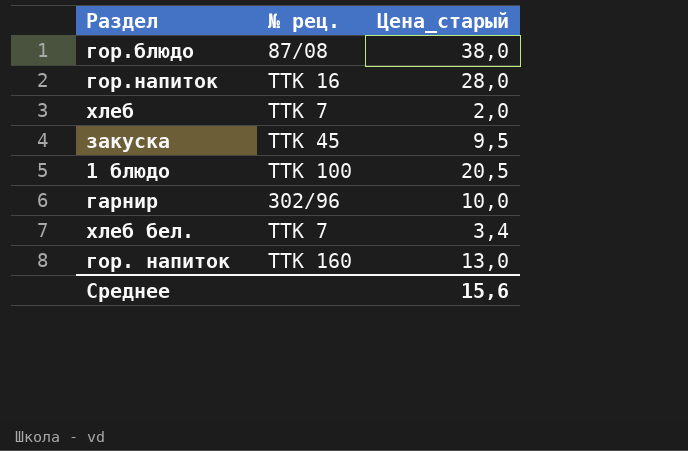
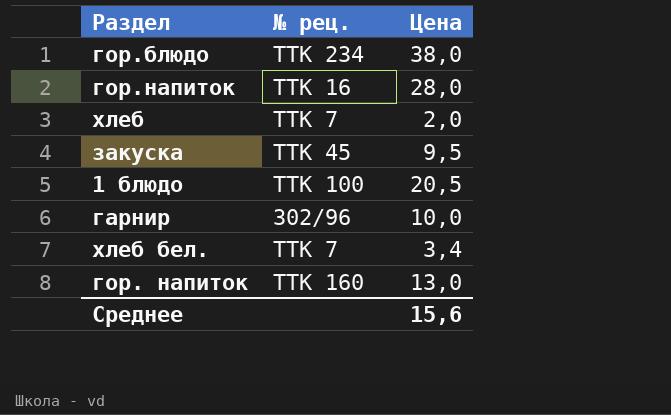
column name: Цена_старый -> Цена
гор.блюдо | № рец.: 87/08 -> ТТК 234

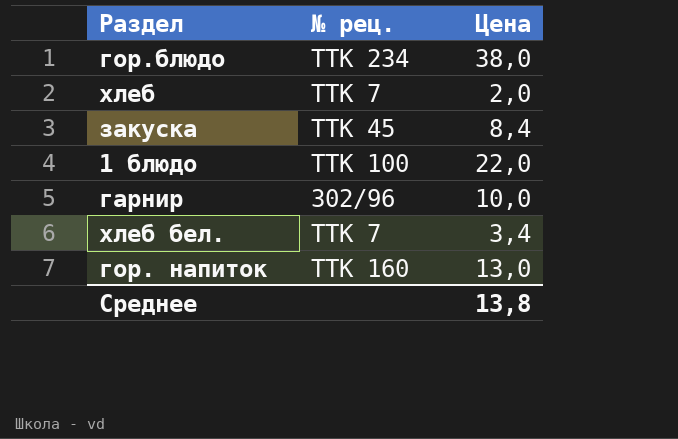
row гор.напиток: ТТК 16 | 28,0 -> none
закуска | Цена: 9,5 -> 8,4
1 блюдо | Цена: 20,5 -> 22,0
Среднее | Цена: 15,6 -> 13,8

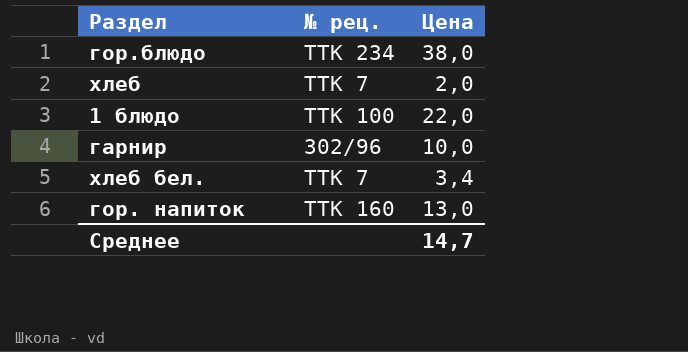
row закуска: ТТК 45 | 8,4 -> none
Среднее | Цена: 13,8 -> 14,7

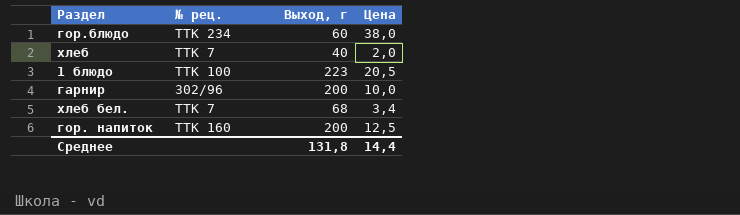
column Выход, г | position: none -> 3
1 блюдо | Цена: 22,0 -> 20,5
гор. напиток | Цена: 13,0 -> 12,5
Среднее | Цена: 14,7 -> 14,4

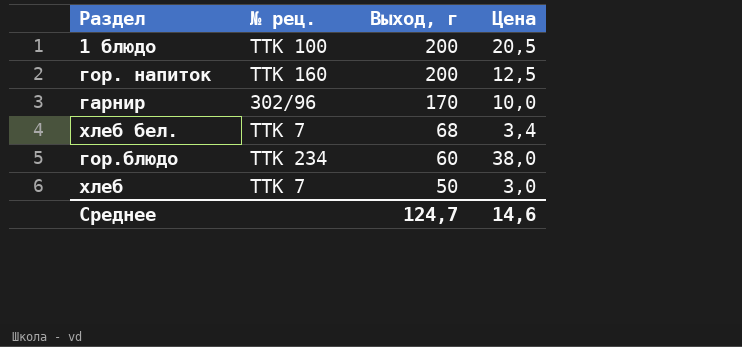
row order: none -> Выход, г descending
1 блюдо | Выход, г: 223 -> 200
гарнир | Выход, г: 200 -> 170
хлеб | Выход, г: 40 -> 50
хлеб | Цена: 2,0 -> 3,0
Среднее | Выход, г: 131,8 -> 124,7
Среднее | Цена: 14,4 -> 14,6

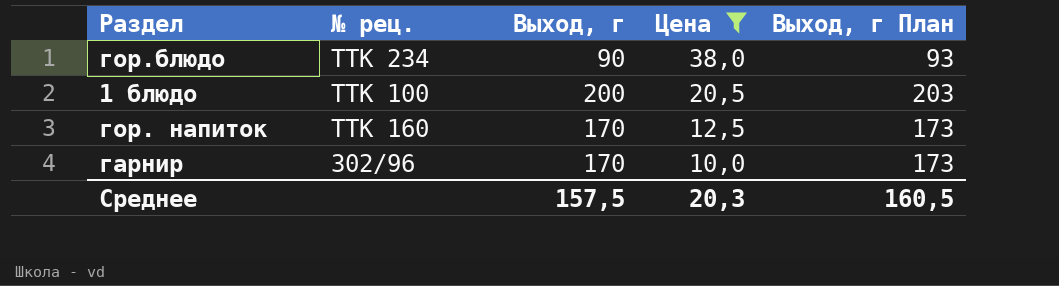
filter: none -> Цена >= 10,0
row order: Выход, г descending -> Цена descending
column Выход, г План | formula: none -> [Выход, г] + 3
гор.блюдо | Выход, г: 60 -> 90
гор. напиток | Выход, г: 200 -> 170
Среднее | Выход, г: 124,7 -> 157,5
Среднее | Цена: 14,6 -> 20,3

